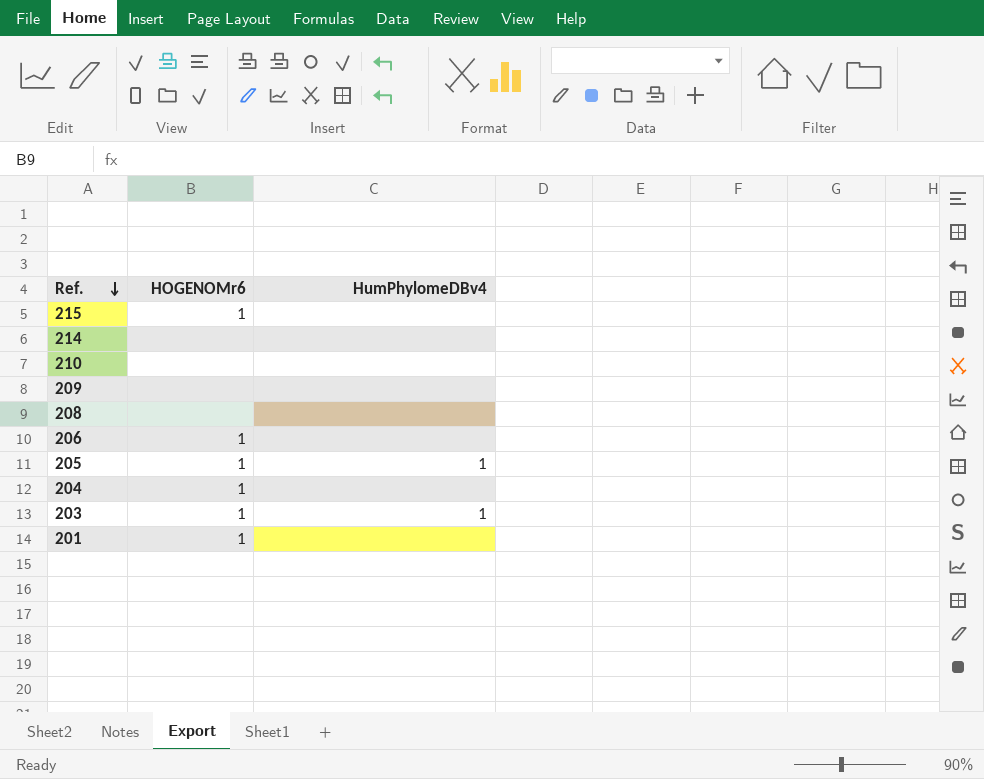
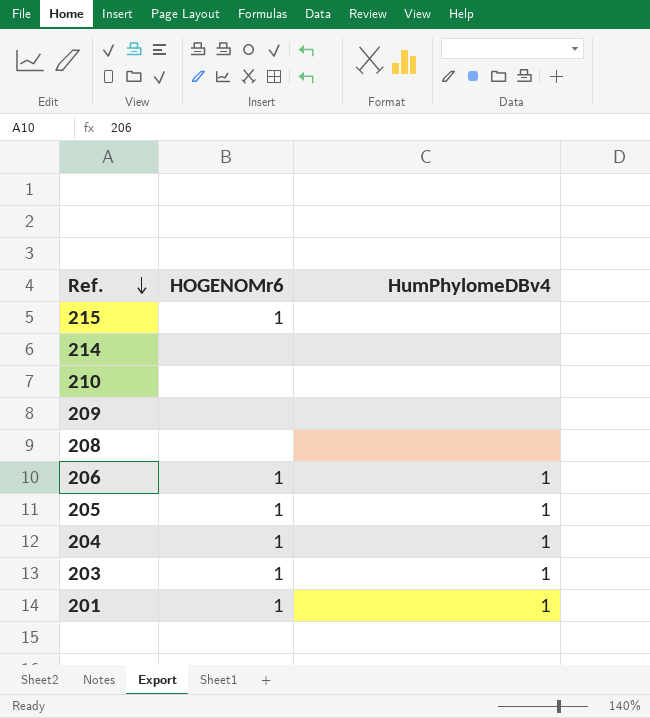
206 | HumPhylomeDBv4: none -> 1
204 | HumPhylomeDBv4: none -> 1
201 | HumPhylomeDBv4: none -> 1

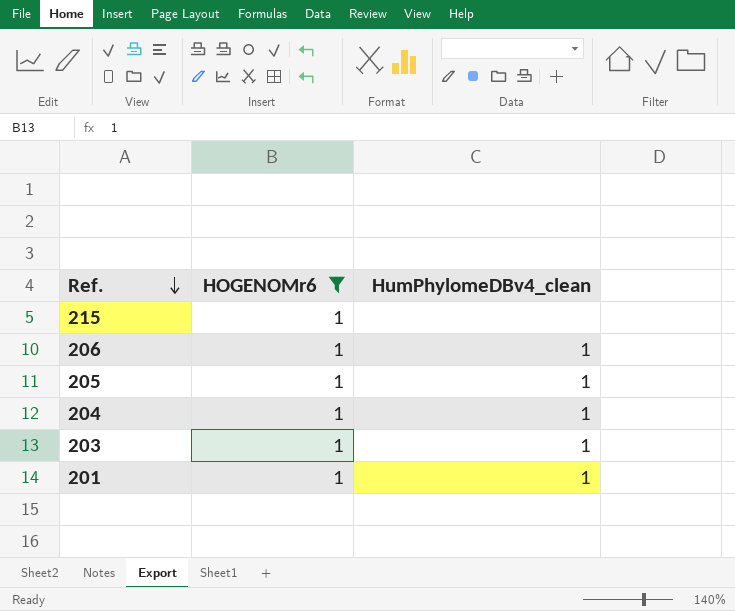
filter: none -> HOGENOMr6 = 1
column name: HumPhylomeDBv4 -> HumPhylomeDBv4_clean

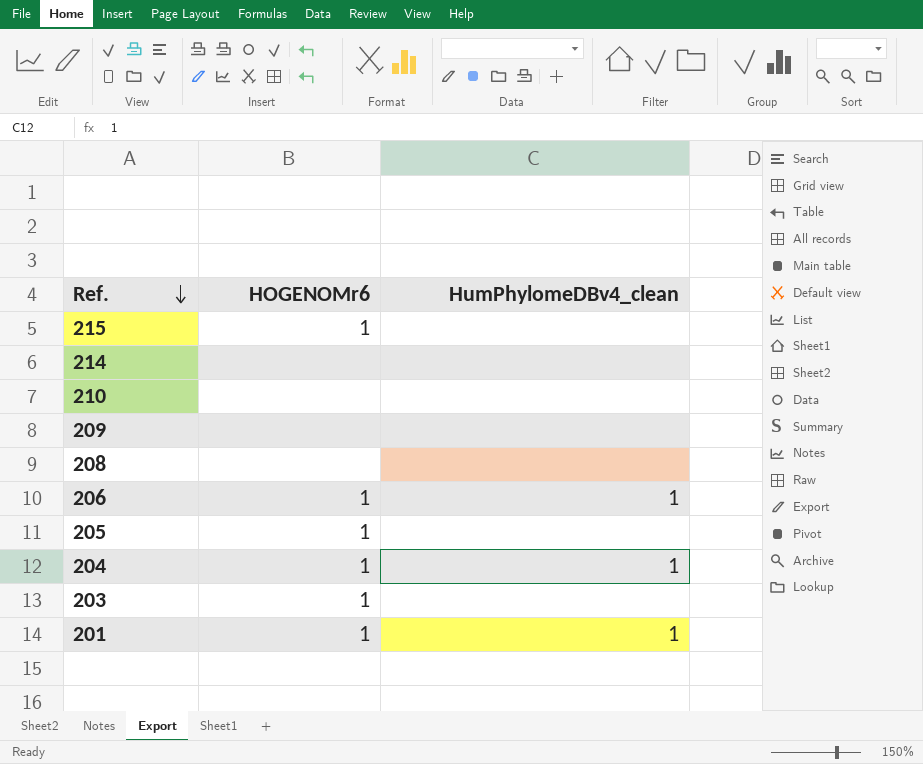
filter: HOGENOMr6 = 1 -> none
205 | HumPhylomeDBv4_clean: 1 -> none
203 | HumPhylomeDBv4_clean: 1 -> none

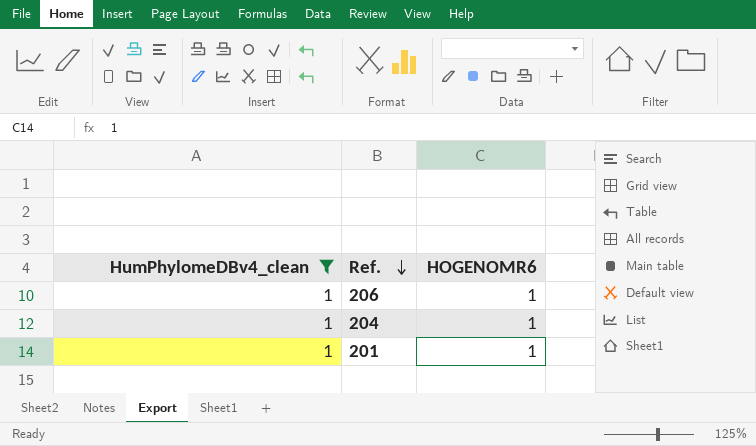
filter: none -> HumPhylomeDBv4_clean = 1
column HumPhylomeDBv4_clean | position: 3 -> 1
column name: HOGENOMr6 -> HOGENOMR6

